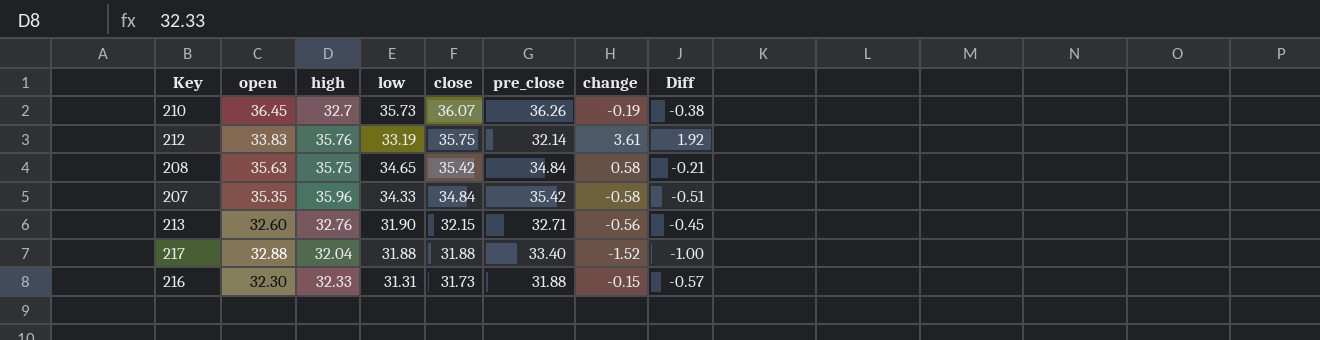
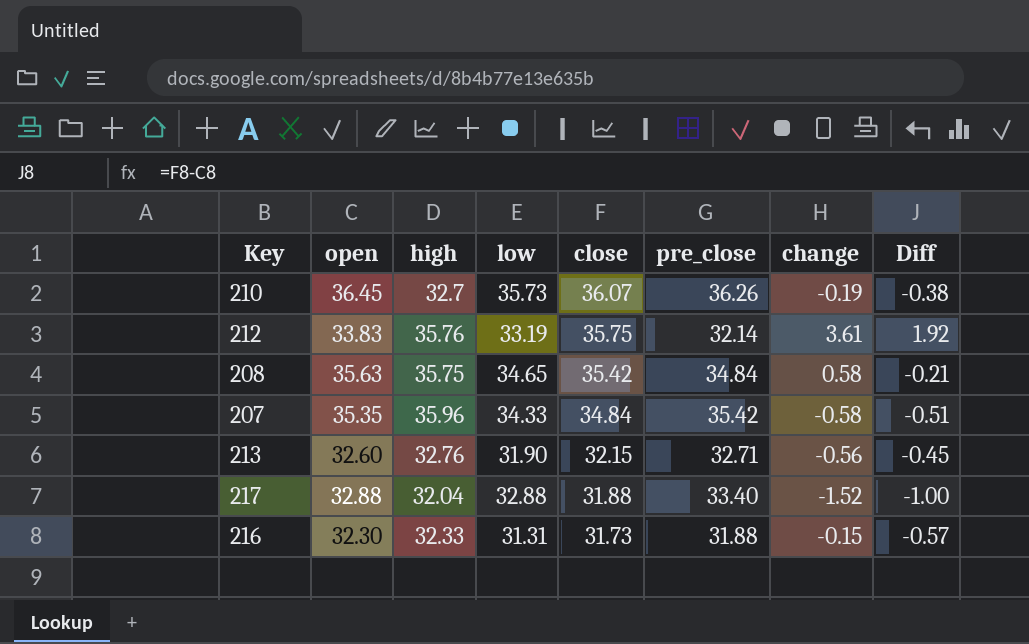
217 | low: 31.88 -> 32.88

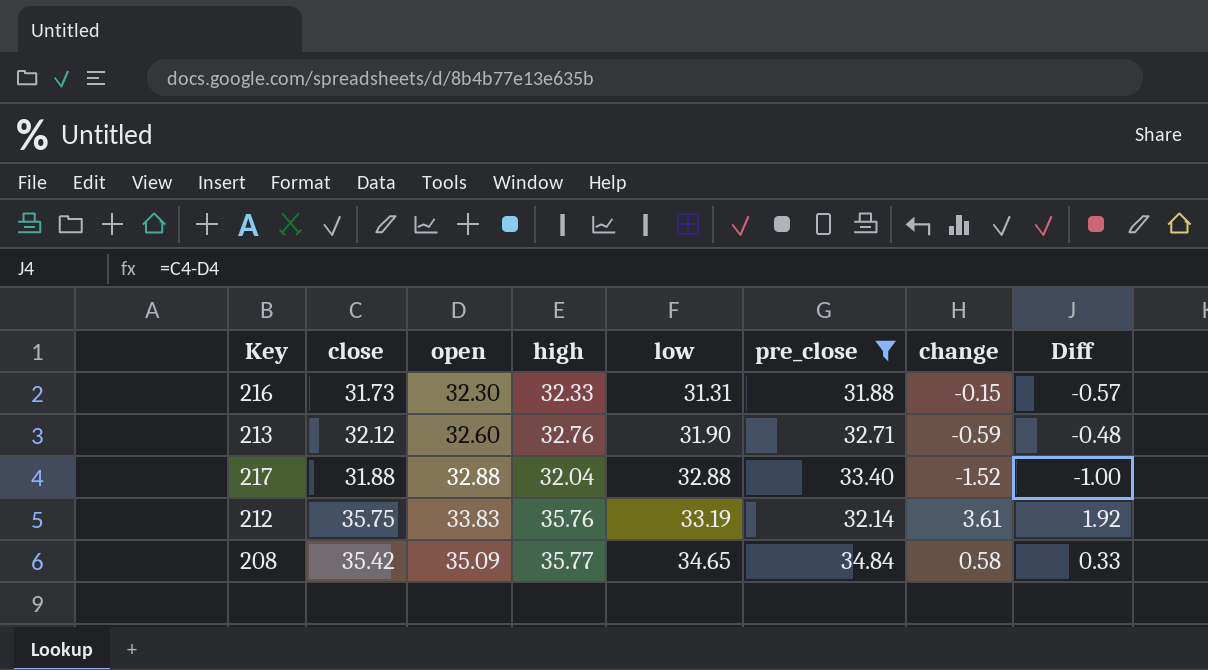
filter: none -> pre_close <= 34.84
row order: close descending -> open ascending
column close | position: 5 -> 2
213 | close: 32.15 -> 32.12
213 | change: -0.56 -> -0.59
213 | Diff: -0.45 -> -0.48
208 | open: 35.63 -> 35.09
208 | high: 35.75 -> 35.77
208 | Diff: -0.21 -> 0.33

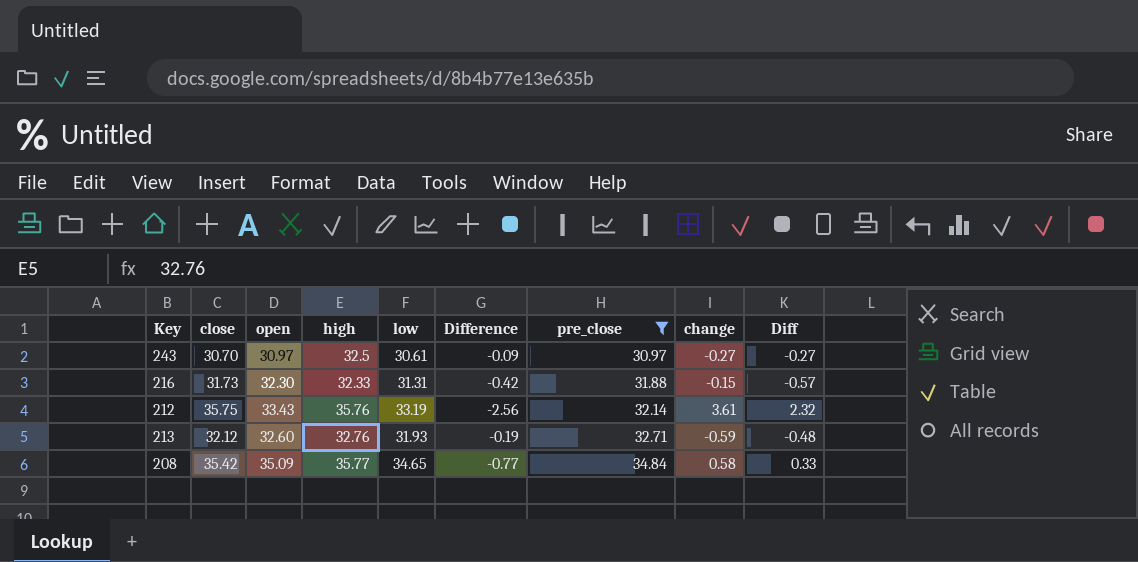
row order: open ascending -> pre_close ascending
column Difference | formula: none -> [low] - [close]
row 217: 31.88 | 32.88 | 32.04 | 32.88 | 33.40 | -1.52 | -1.00 -> none
row 243: none -> 30.70 | 30.97 | 32.5 | 30.61 | -0.09 | 30.97 | -0.27 | -0.27
212 | open: 33.83 -> 33.43
212 | Diff: 1.92 -> 2.32
213 | low: 31.90 -> 31.93

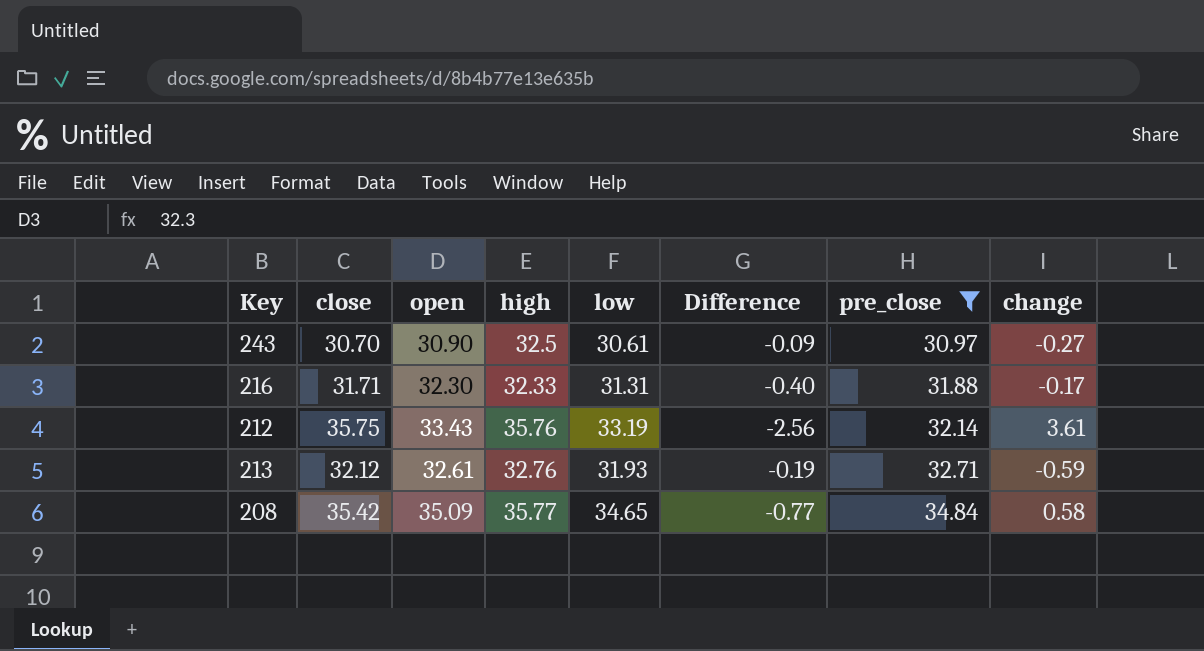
column Diff | formula: [close] - [open] -> none
243 | open: 30.97 -> 30.90
216 | close: 31.73 -> 31.71
216 | Difference: -0.42 -> -0.40
216 | change: -0.15 -> -0.17
213 | open: 32.60 -> 32.61

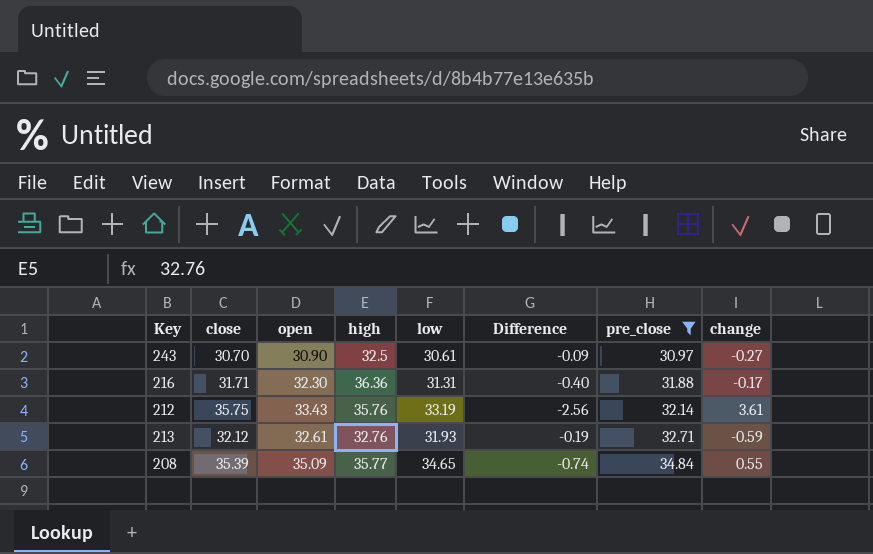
216 | high: 32.33 -> 36.36
208 | close: 35.42 -> 35.39
208 | Difference: -0.77 -> -0.74
208 | change: 0.58 -> 0.55

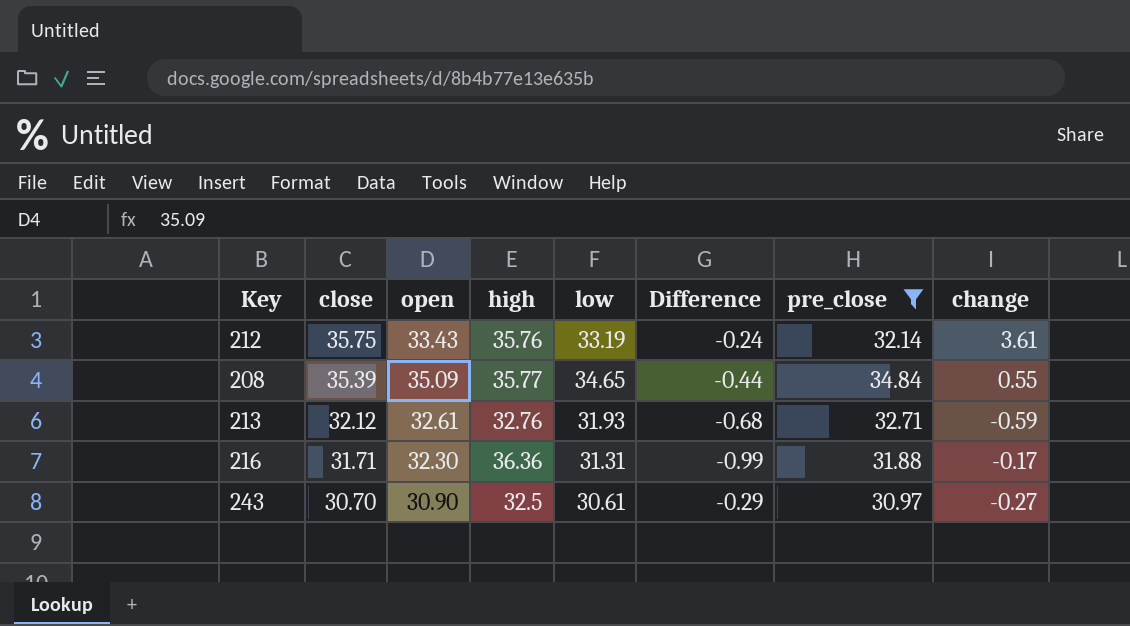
row order: pre_close ascending -> close descending
column Difference | formula: [low] - [close] -> [low] - [open]

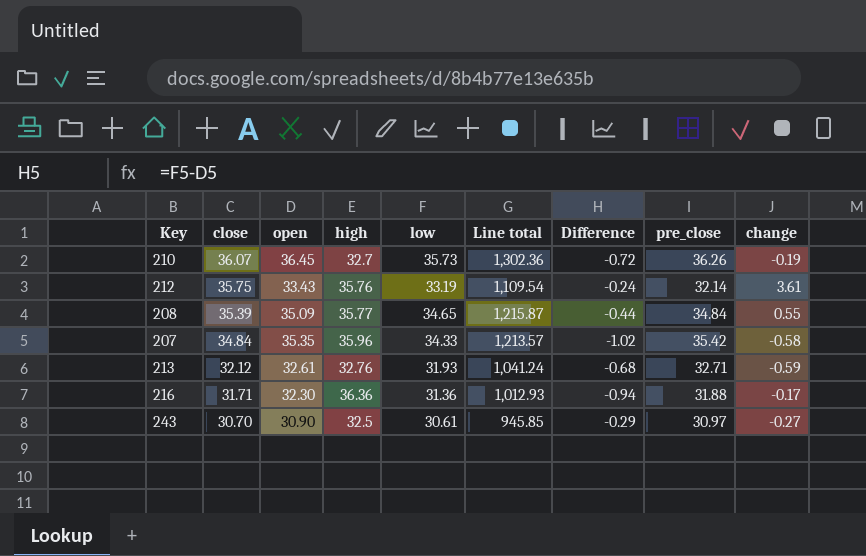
filter: pre_close <= 34.84 -> none
column Line total | formula: none -> [open] * [low]
216 | low: 31.31 -> 31.36
216 | Difference: -0.99 -> -0.94

